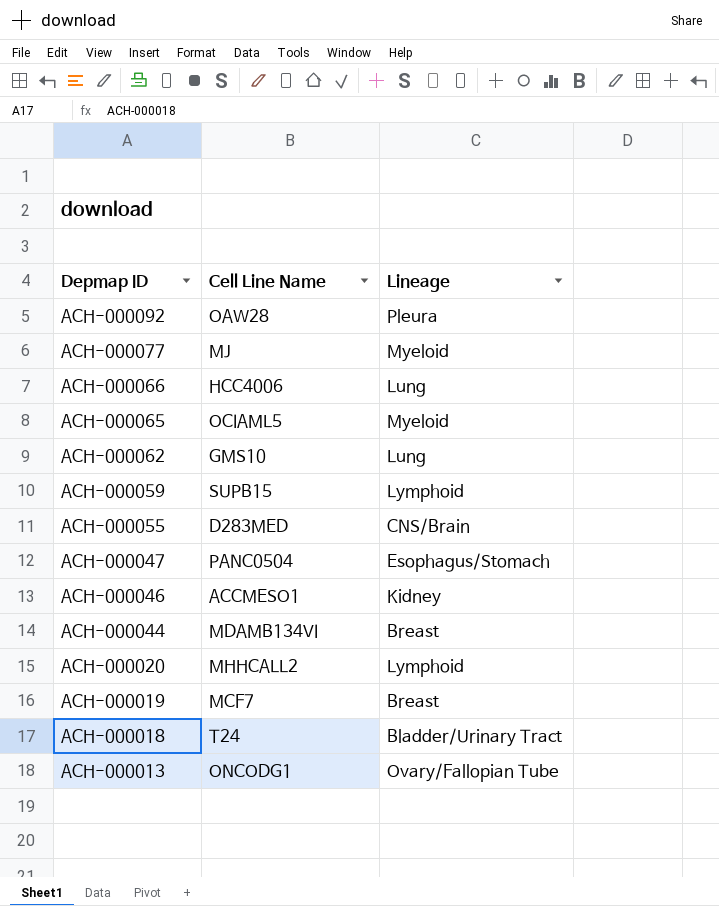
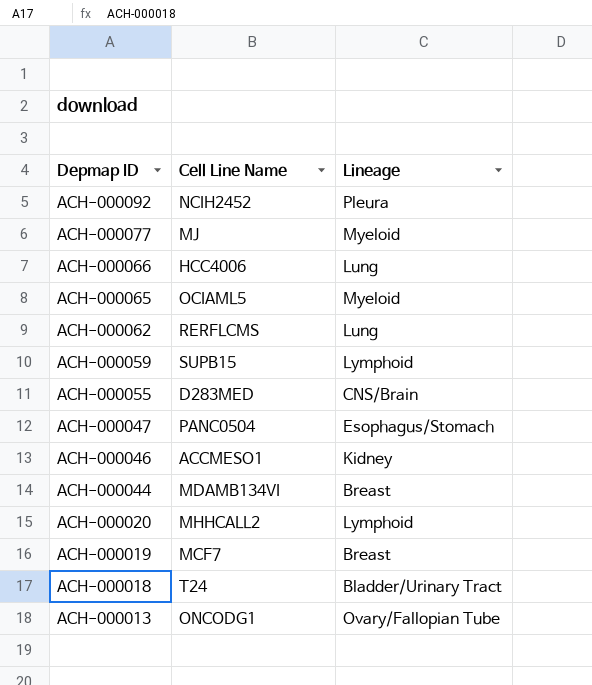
ACH-000092 | Cell Line Name: OAW28 -> NCIH2452
ACH-000062 | Cell Line Name: GMS10 -> RERFLCMS

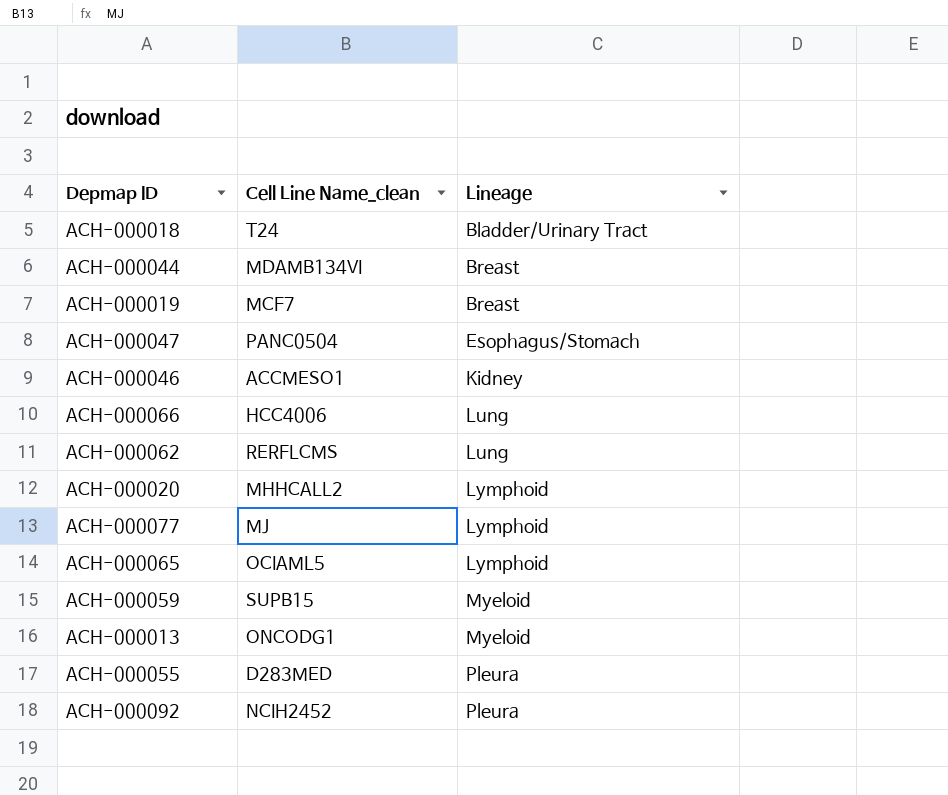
row order: Depmap ID descending -> Lineage ascending
column name: Cell Line Name -> Cell Line Name_clean
ACH-000077 | Lineage: Myeloid -> Lymphoid
ACH-000065 | Lineage: Myeloid -> Lymphoid
ACH-000059 | Lineage: Lymphoid -> Myeloid
ACH-000013 | Lineage: Ovary/Fallopian Tube -> Myeloid
ACH-000055 | Lineage: CNS/Brain -> Pleura

